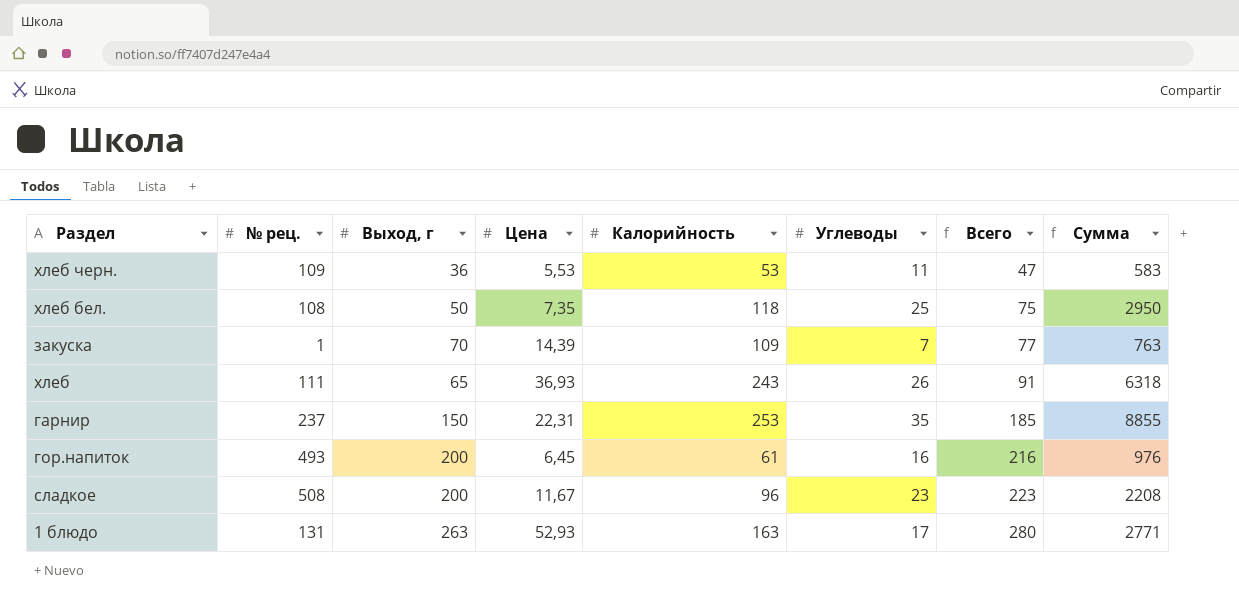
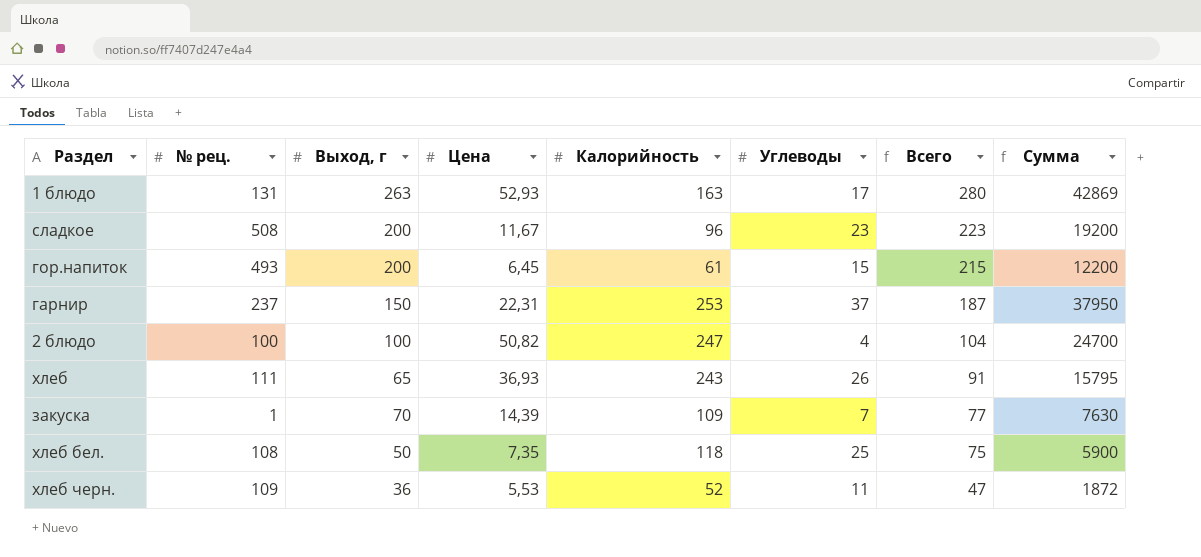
row order: Всего ascending -> Всего descending
column Сумма | formula: [Калорийность] * [Углеводы] -> [Выход, г] * [Калорийность]
гор.напиток | Углеводы: 16 -> 15
гор.напиток | Всего: 216 -> 215
гарнир | Углеводы: 35 -> 37
гарнир | Всего: 185 -> 187
row 2 блюдо: none -> 100 | 100 | 50,82 | 247 | 4 | 104 | 24700
хлеб черн. | Калорийность: 53 -> 52

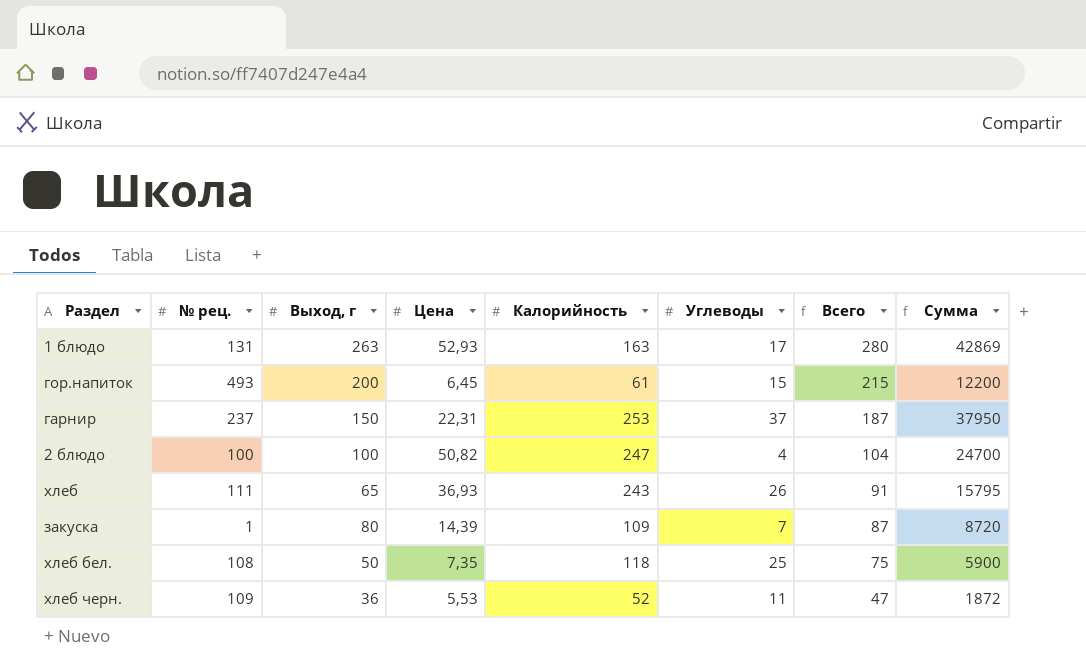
row сладкое: 508 | 200 | 11,67 | 96 | 23 | 223 | 19200 -> none
закуска | Выход, г: 70 -> 80
закуска | Всего: 77 -> 87
закуска | Сумма: 7630 -> 8720

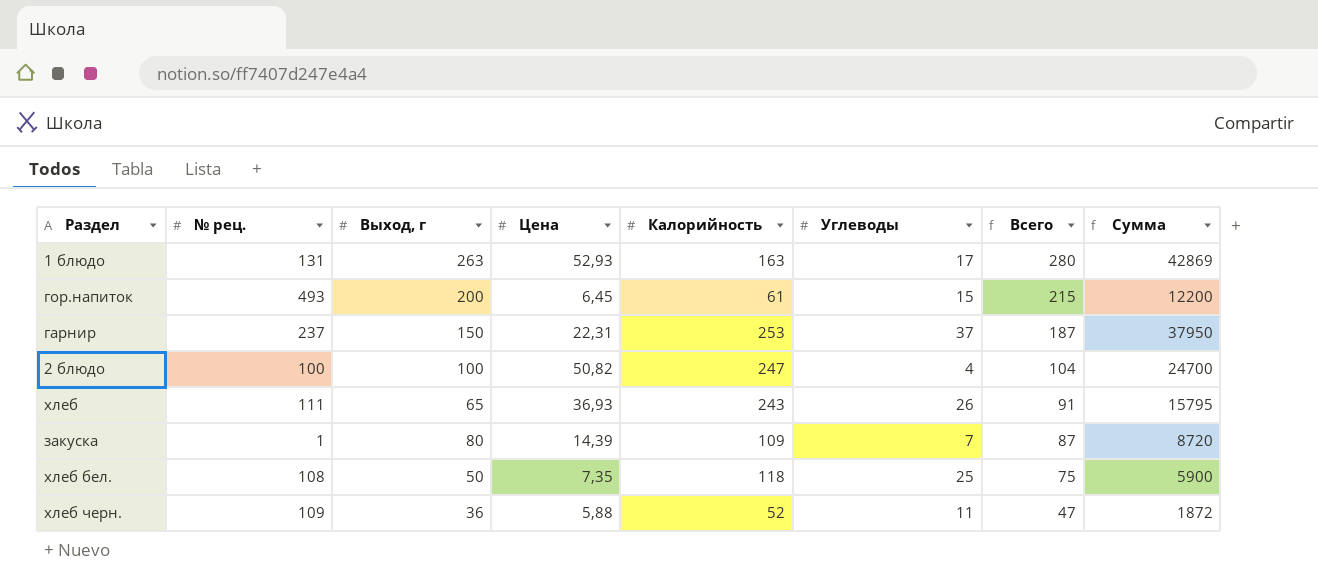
хлеб черн. | Цена: 5,53 -> 5,88

